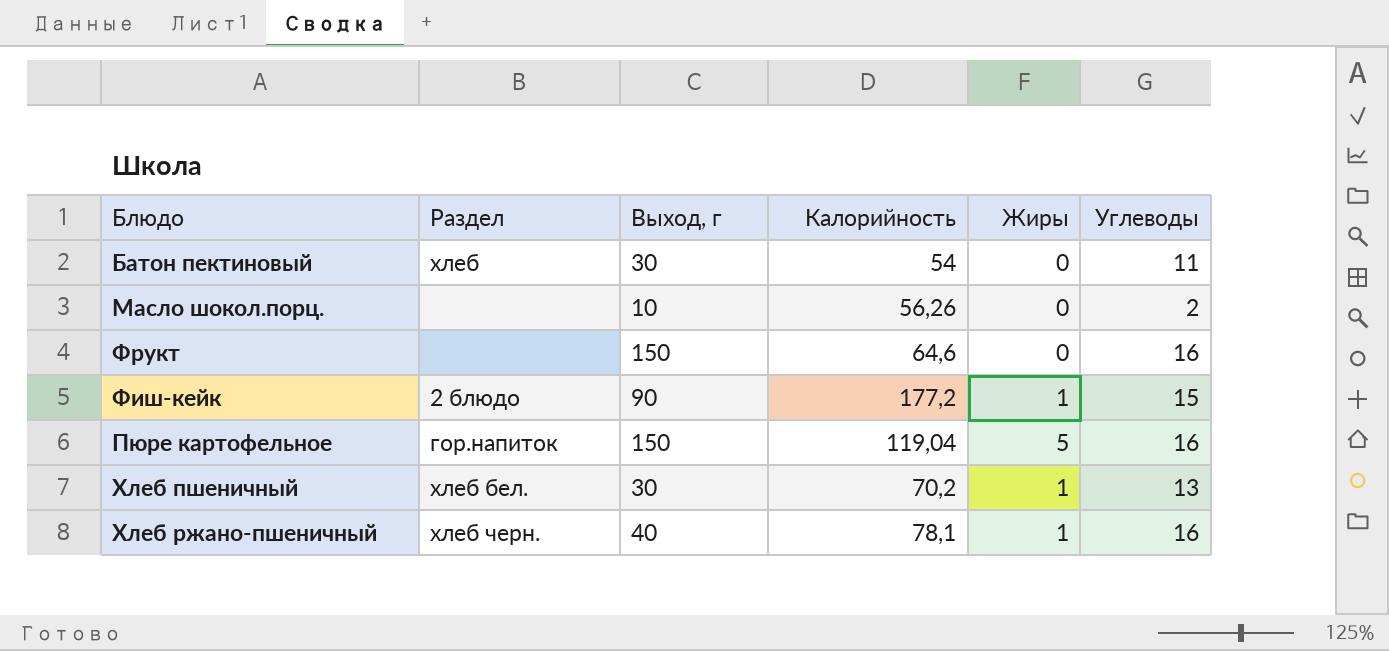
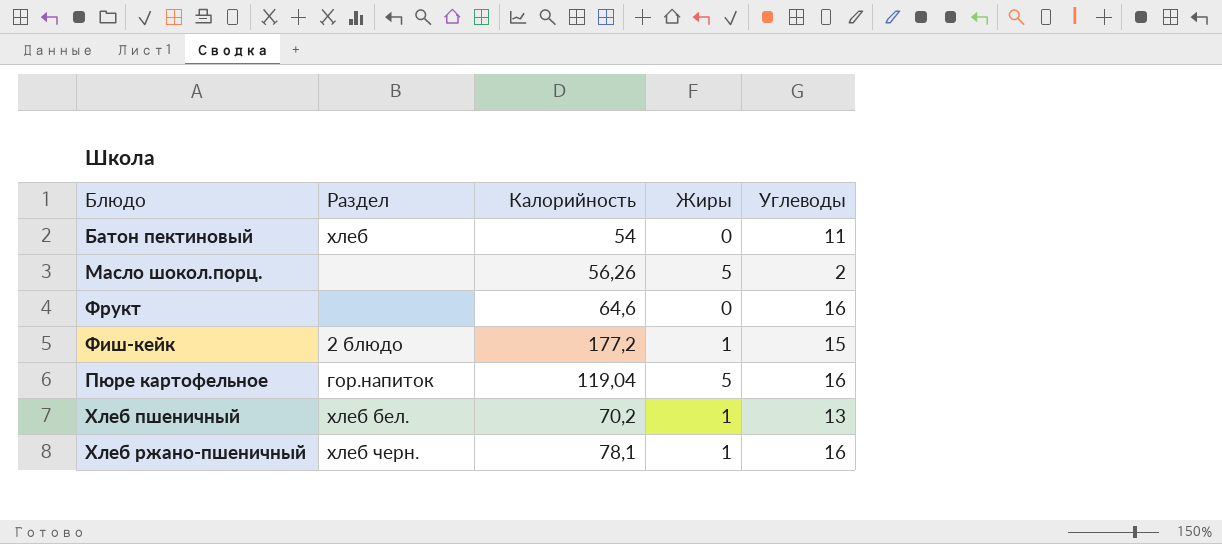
column Выход, г | position: 3 -> none
Масло шокол.порц. | Жиры: 0 -> 5

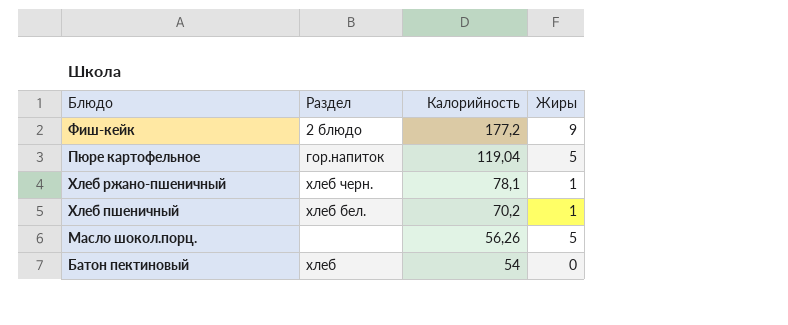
row order: none -> Калорийность descending
column Углеводы | position: 5 -> none
row Фрукт: none | 64,6 | 0 | 16 -> none
Фиш-кейк | Жиры: 1 -> 9

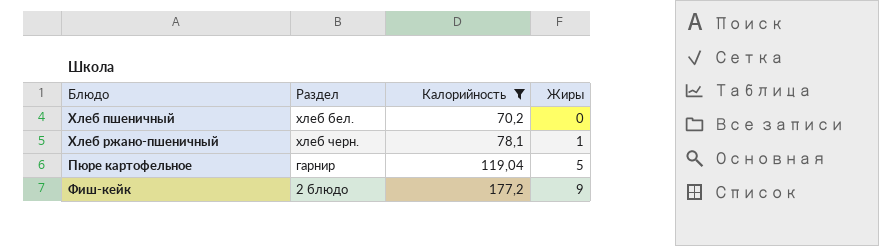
filter: none -> Калорийность >= 70,2
row order: Калорийность descending -> Калорийность ascending
Хлеб пшеничный | Жиры: 1 -> 0
Пюре картофельное | Раздел: гор.напиток -> гарнир

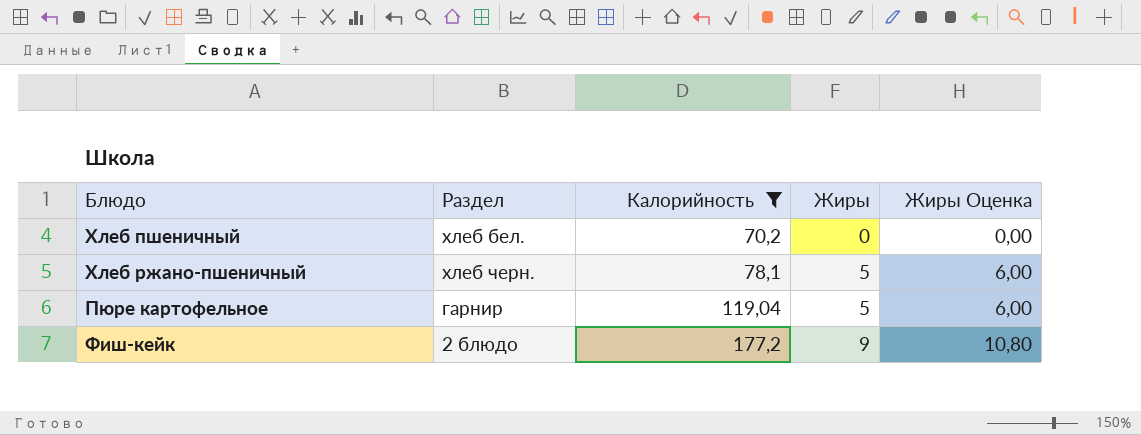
column Жиры Оценка | formula: none -> [Жиры] * 1,2
Хлеб ржано-пшеничный | Жиры: 1 -> 5

